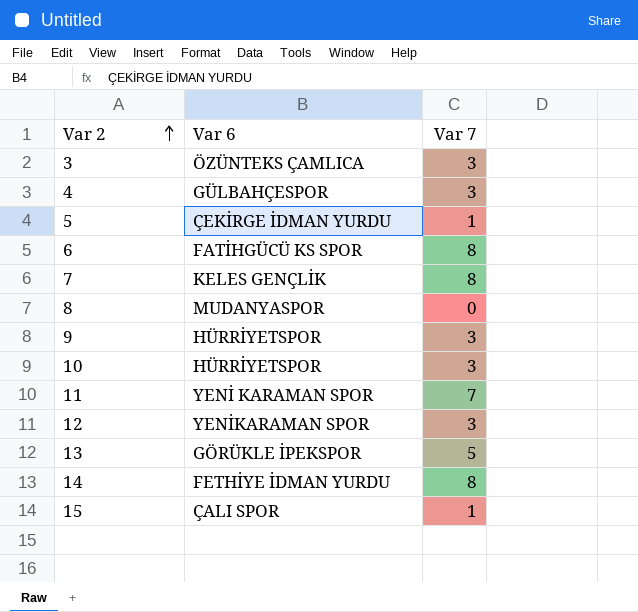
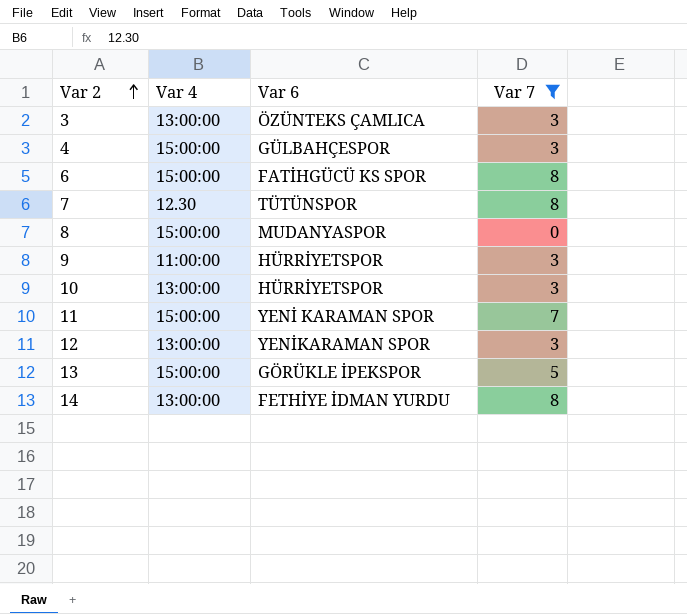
filter: none -> Var 7 != 1
column Var 4 | position: none -> 2
7 | Var 6: KELES GENÇLİK -> TÜTÜNSPOR

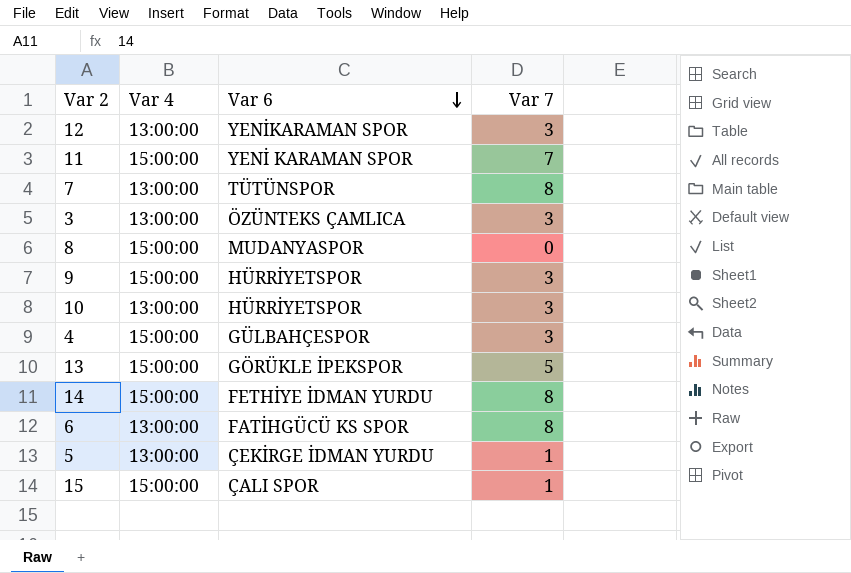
filter: Var 7 != 1 -> none
row order: Var 2 ascending -> Var 6 descending
7 | Var 4: 12.30 -> 13:00:00
9 | Var 4: 11:00:00 -> 15:00:00
14 | Var 4: 13:00:00 -> 15:00:00
6 | Var 4: 15:00:00 -> 13:00:00

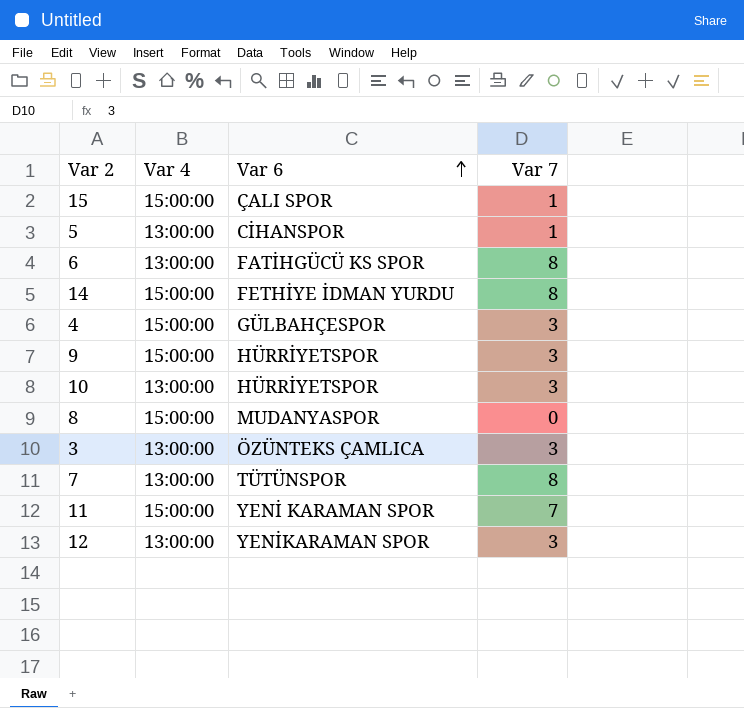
row order: Var 6 descending -> Var 6 ascending
row 13: 15:00:00 | GÖRÜKLE İPEKSPOR | 5 -> none
5 | Var 6: ÇEKİRGE İDMAN YURDU -> CİHANSPOR

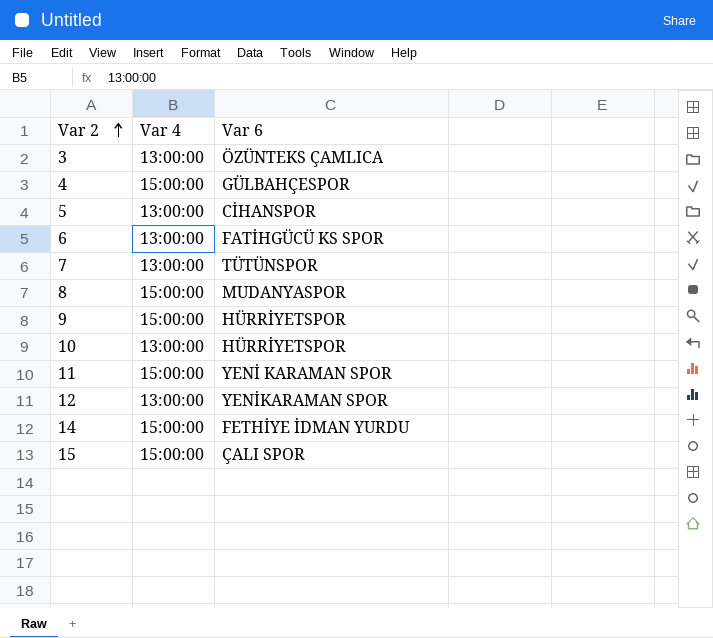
row order: Var 6 ascending -> Var 2 ascending
column Var 7 | position: 4 -> none

